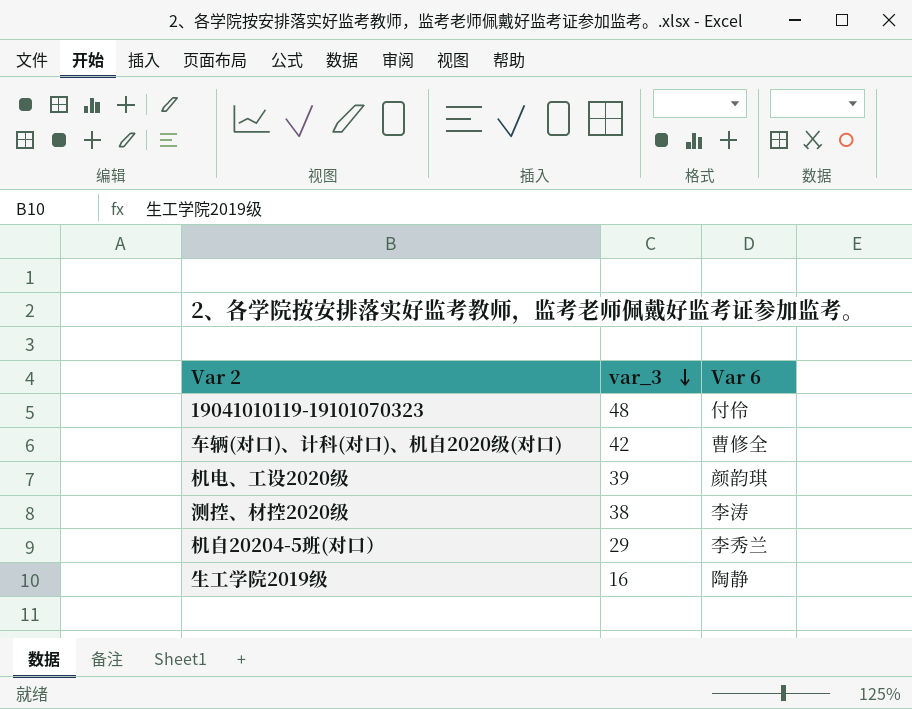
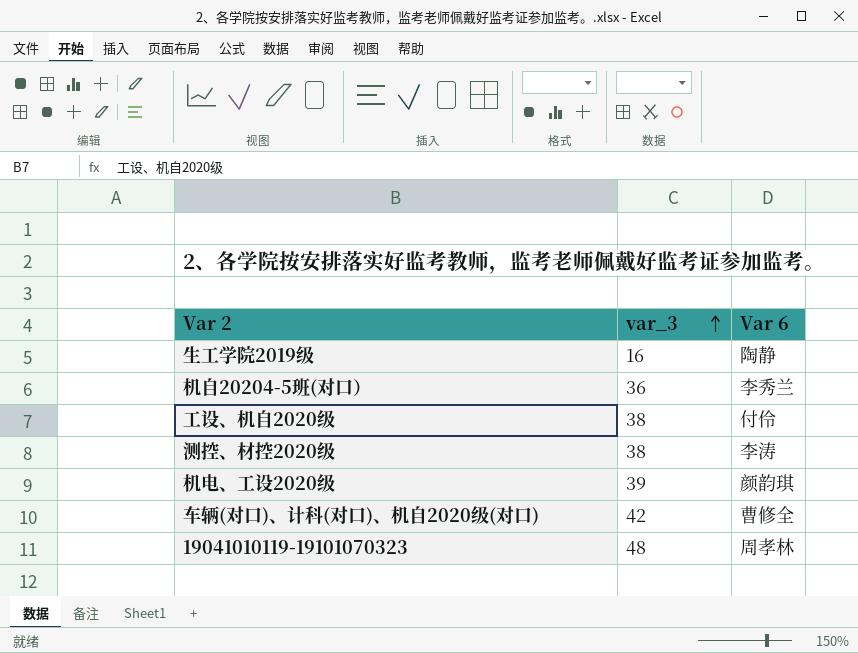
row order: var_3 descending -> var_3 ascending
机自20204-5班(对口） | var_3: 29 -> 36
row 工设、机自2020级: none -> 38 | 付伶
19041010119-19101070323 | Var 6: 付伶 -> 周孝林

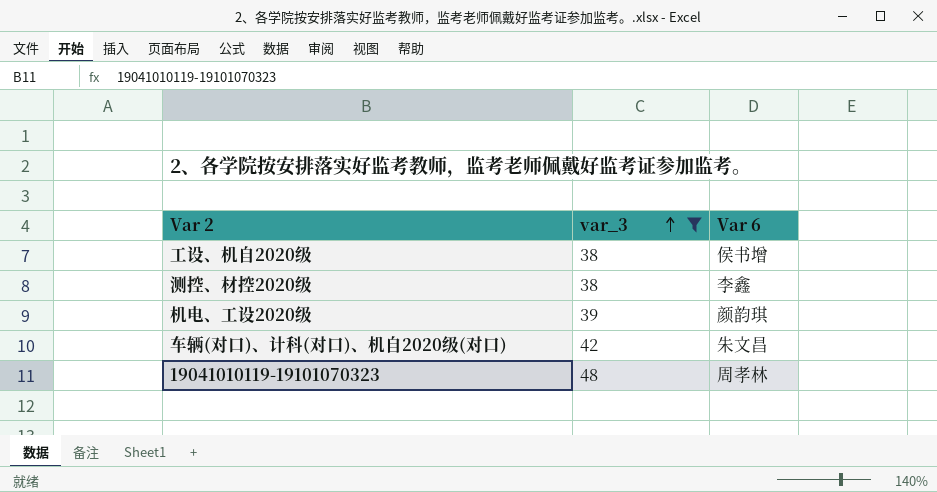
filter: none -> var_3 >= 38
工设、机自2020级 | Var 6: 付伶 -> 侯书增
测控、材控2020级 | Var 6: 李涛 -> 李鑫
车辆(对口)、计科(对口)、机自2020级(对口) | Var 6: 曹修全 -> 朱文昌

